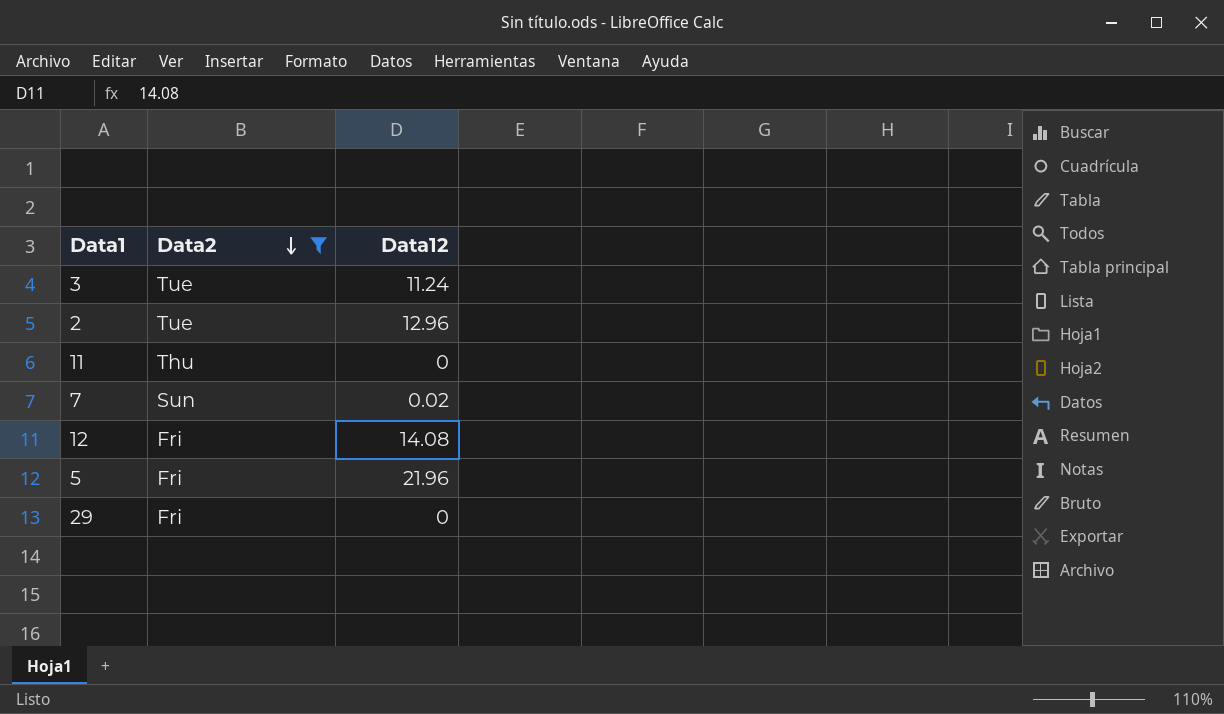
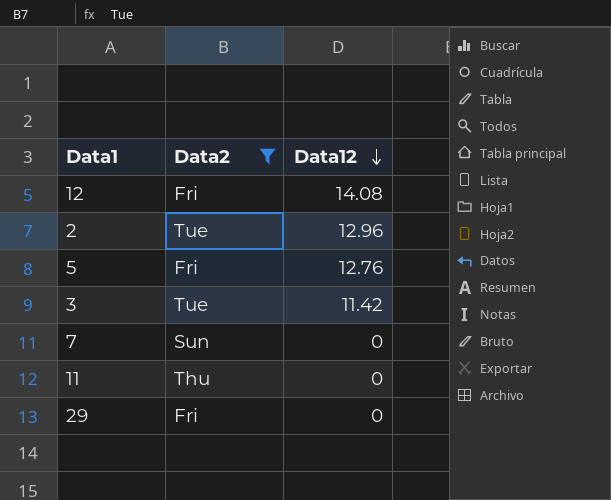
row order: Data2 descending -> Data12 descending
5 | Data12: 21.96 -> 12.76
3 | Data12: 11.24 -> 11.42
7 | Data12: 0.02 -> 0

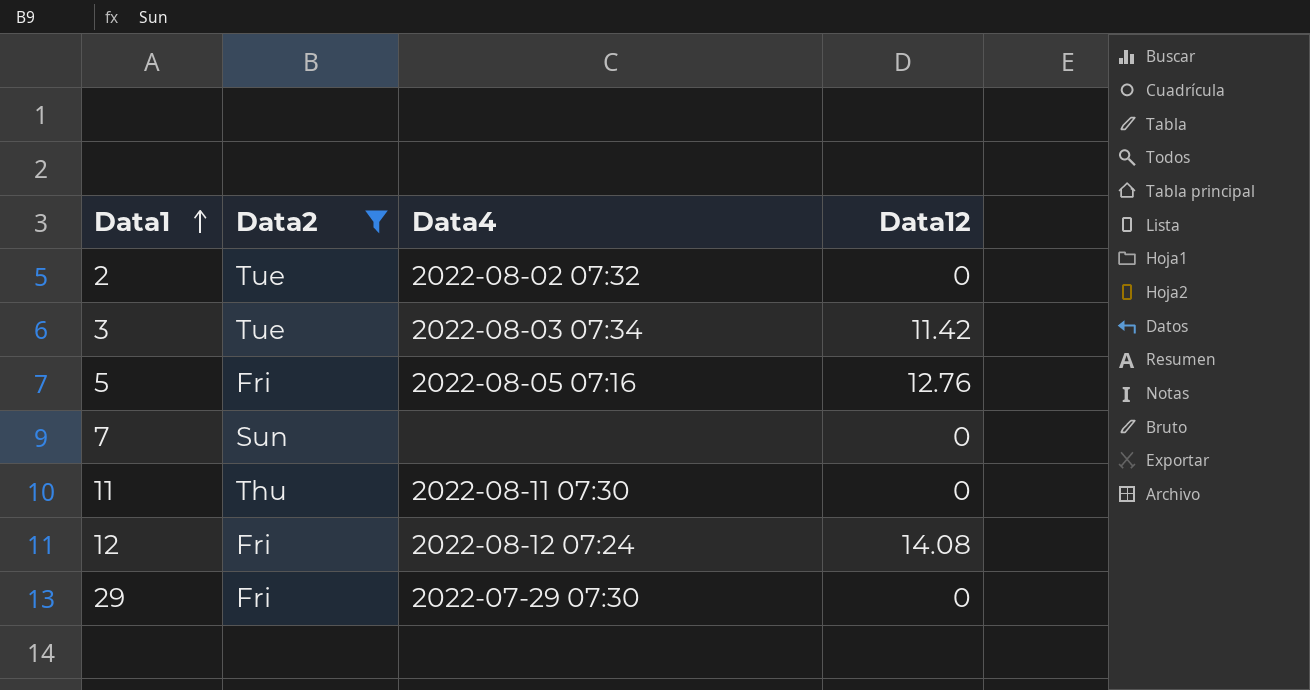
row order: Data12 descending -> Data1 ascending
column Data4 | position: none -> 3
2 | Data12: 12.96 -> 0

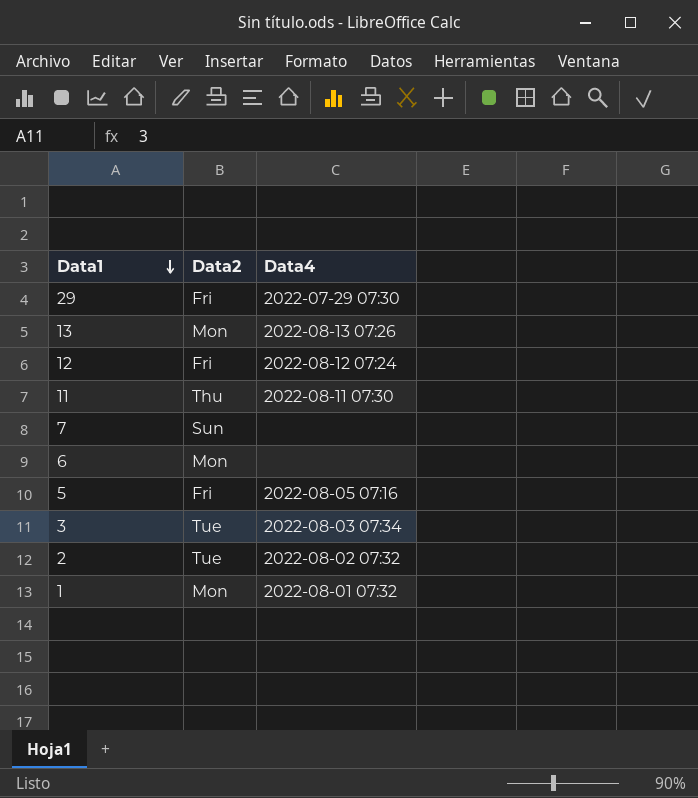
filter: Data2 != Mon -> none
row order: Data1 ascending -> Data1 descending
column Data12 | position: 4 -> none

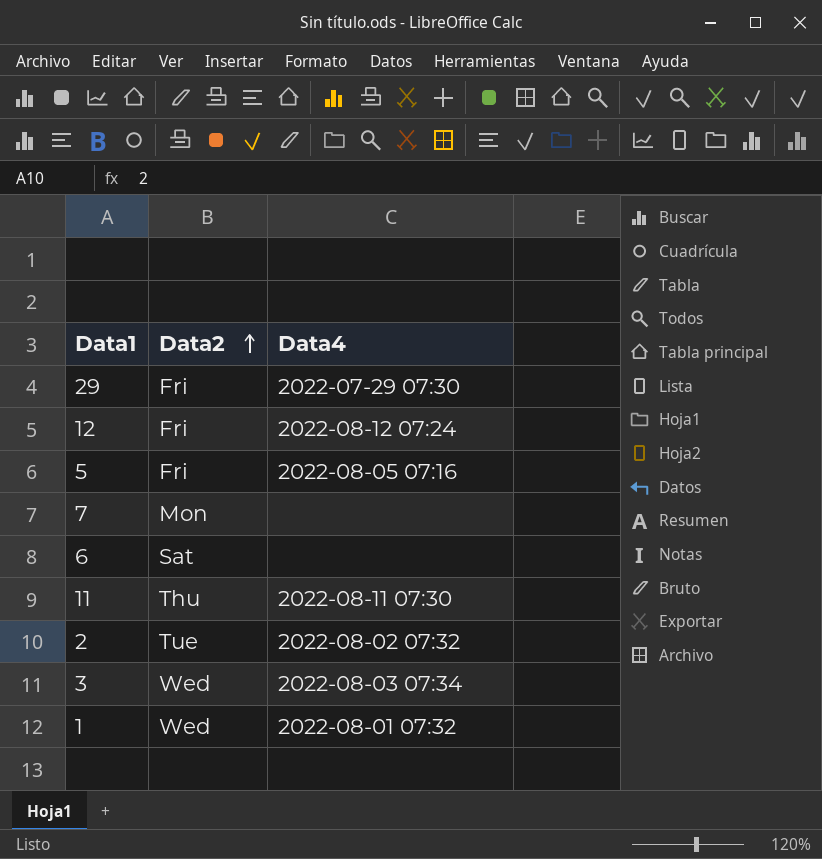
row order: Data1 descending -> Data2 ascending
row 13: Mon | 2022-08-13 07:26 -> none
7 | Data2: Sun -> Mon
6 | Data2: Mon -> Sat
3 | Data2: Tue -> Wed
1 | Data2: Mon -> Wed

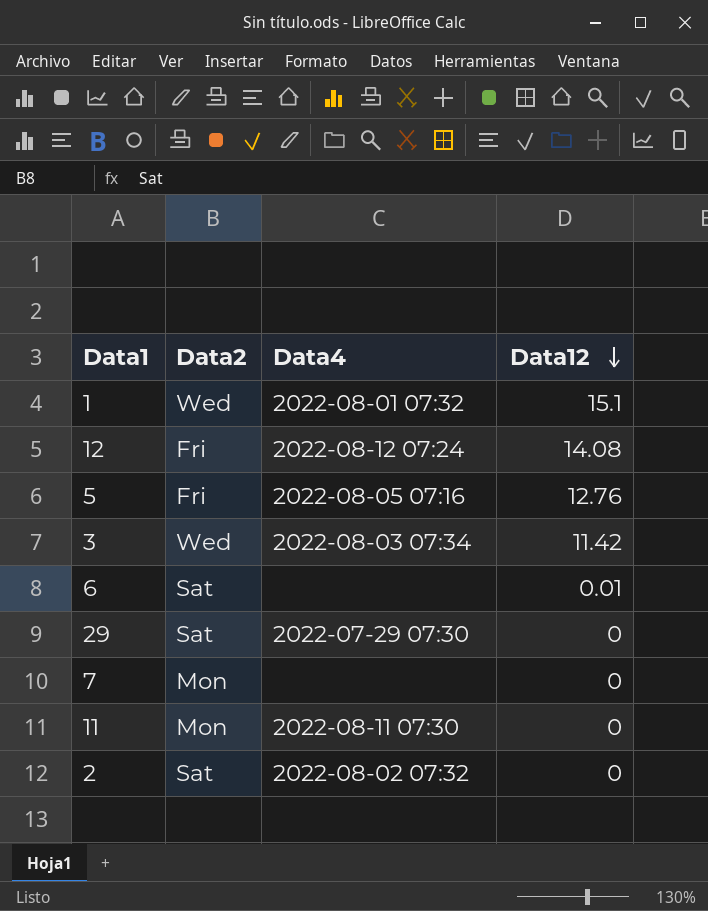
row order: Data2 ascending -> Data12 descending
column Data12 | position: none -> 4
29 | Data2: Fri -> Sat
11 | Data2: Thu -> Mon
2 | Data2: Tue -> Sat

